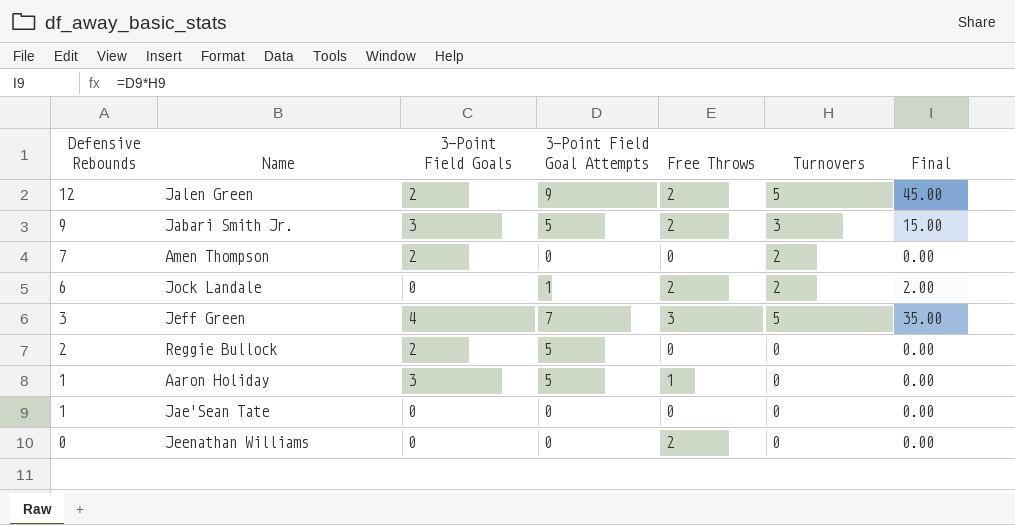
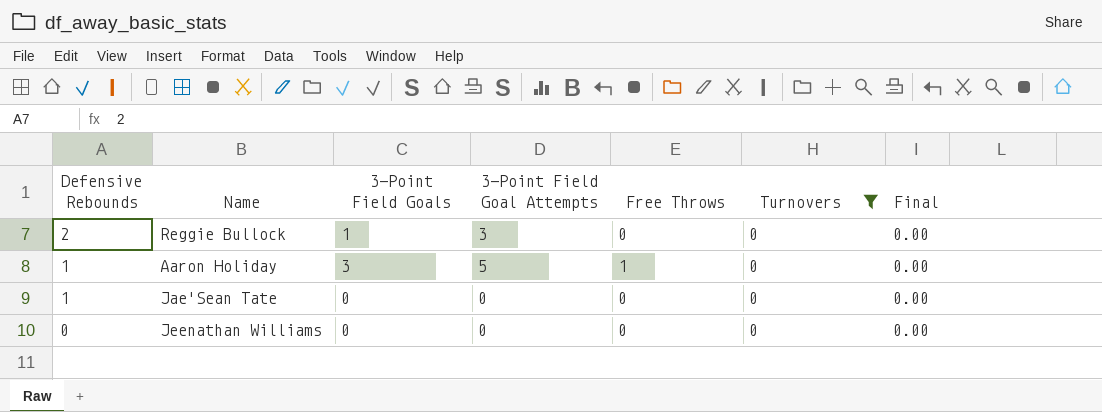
filter: none -> Turnovers = 0
Reggie Bullock | 3-Point Field Goals: 2 -> 1
Reggie Bullock | 3-Point Field Goal Attempts: 5 -> 3
Jeenathan Williams | Free Throws: 2 -> 0

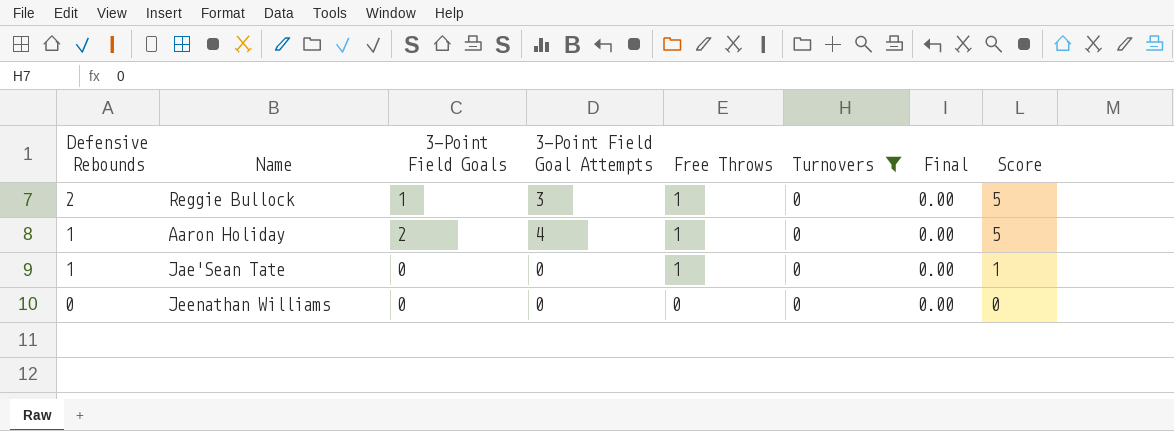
column Score | formula: none -> [Defensive Rebounds] + [3-Point Field Goal Attempts]
Reggie Bullock | Free Throws: 0 -> 1
Aaron Holiday | 3-Point Field Goals: 3 -> 2
Aaron Holiday | 3-Point Field Goal Attempts: 5 -> 4
Jae'Sean Tate | Free Throws: 0 -> 1

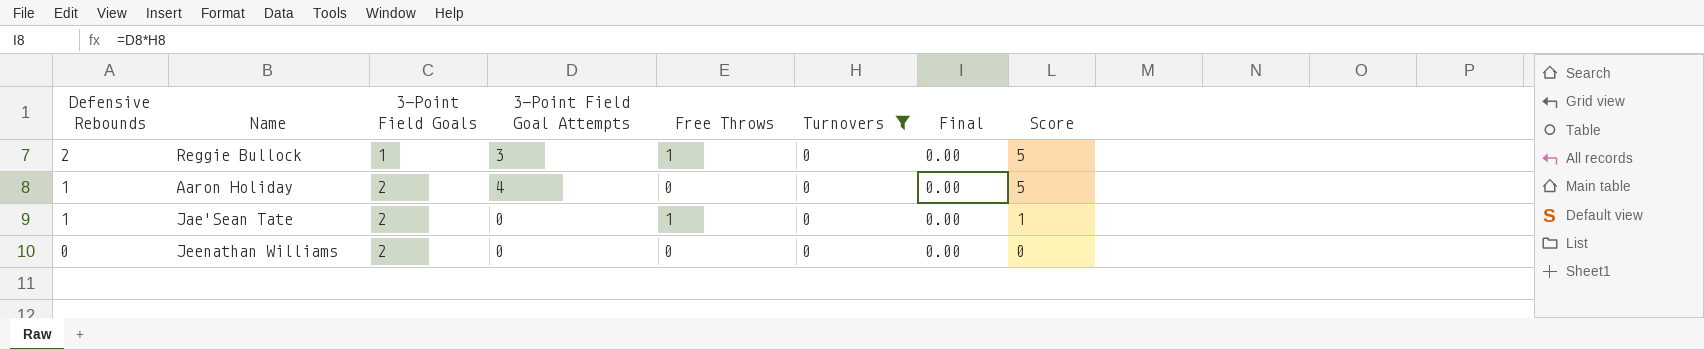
Aaron Holiday | Free Throws: 1 -> 0
Jae'Sean Tate | 3-Point Field Goals: 0 -> 2
Jeenathan Williams | 3-Point Field Goals: 0 -> 2

